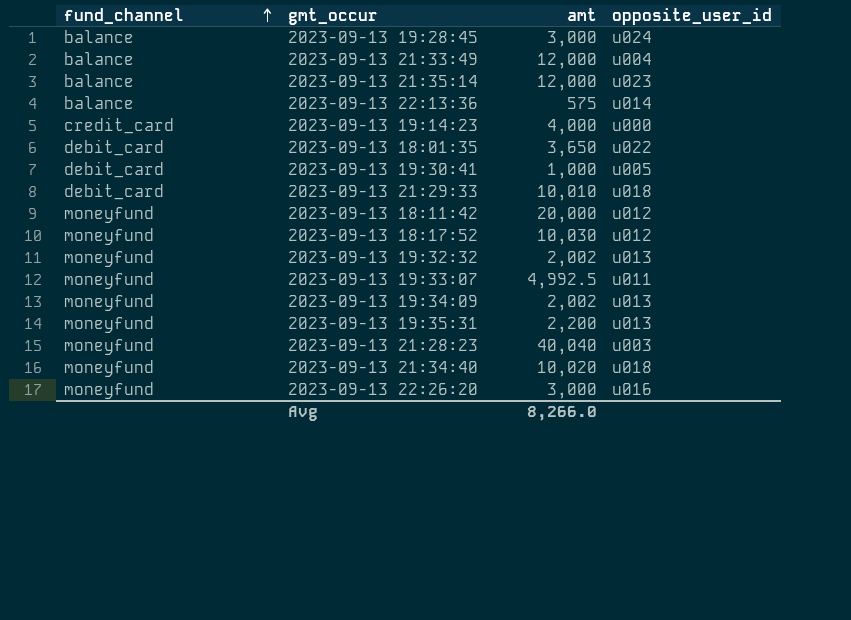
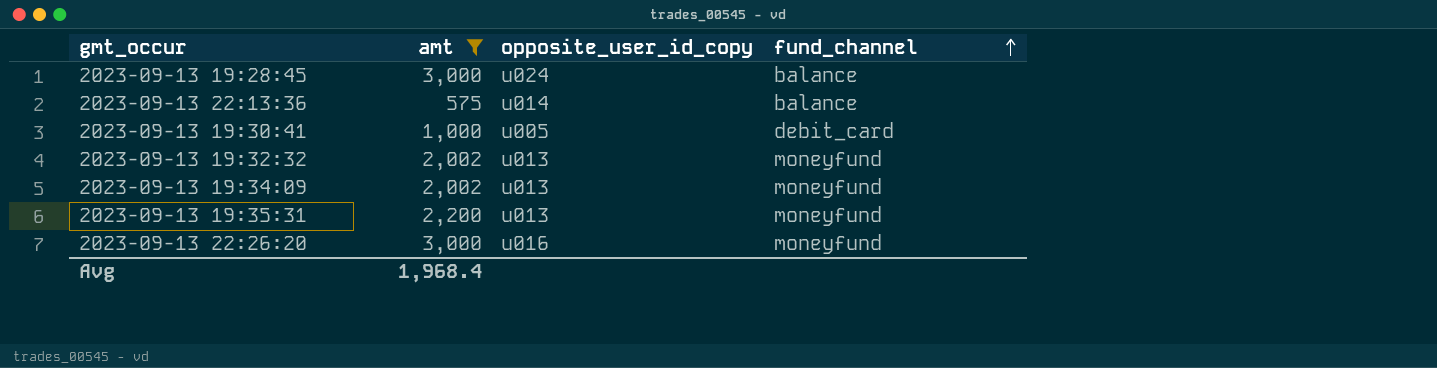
filter: none -> amt <= 3,000
column name: opposite_user_id -> opposite_user_id_copy
column fund_channel | position: 1 -> 4
Avg | amt: 8,266.0 -> 1,968.4

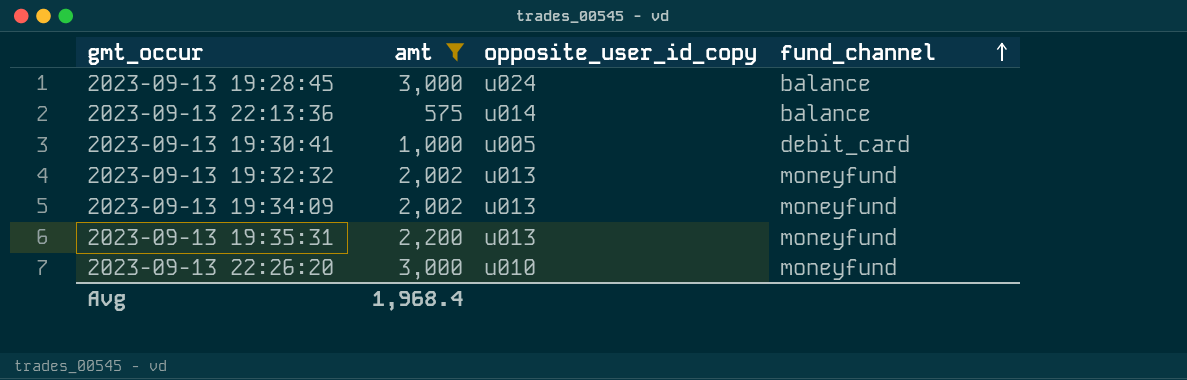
2023-09-13 22:26:20 | opposite_user_id_copy: u016 -> u010

